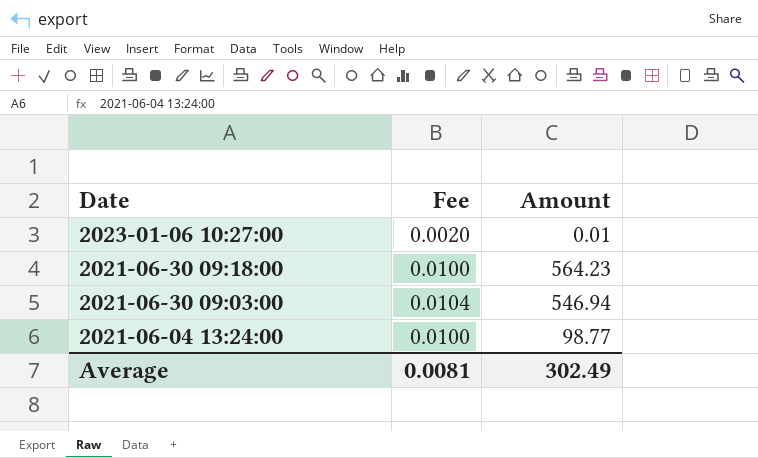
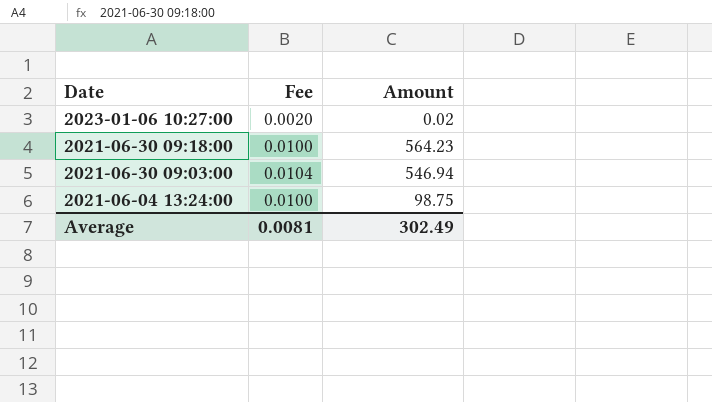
2023-01-06 10:27:00 | Amount: 0.01 -> 0.02
2021-06-04 13:24:00 | Amount: 98.77 -> 98.75

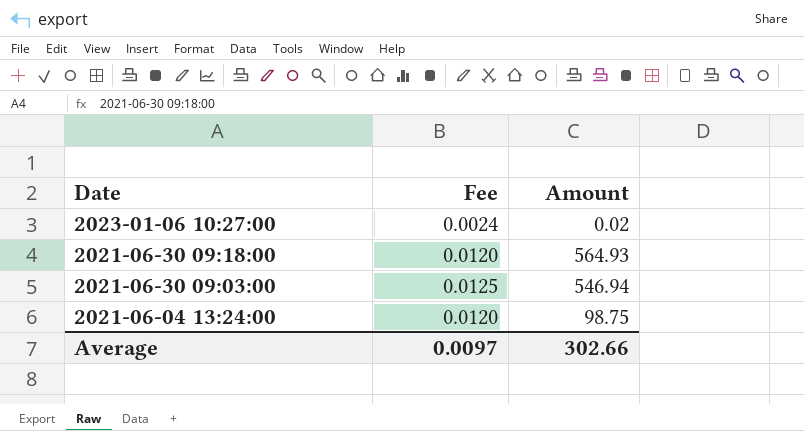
2023-01-06 10:27:00 | Fee: 0.0020 -> 0.0024
2021-06-30 09:18:00 | Fee: 0.0100 -> 0.0120
2021-06-30 09:18:00 | Amount: 564.23 -> 564.93
2021-06-30 09:03:00 | Fee: 0.0104 -> 0.0125
2021-06-04 13:24:00 | Fee: 0.0100 -> 0.0120
Average | Fee: 0.0081 -> 0.0097
Average | Amount: 302.49 -> 302.66

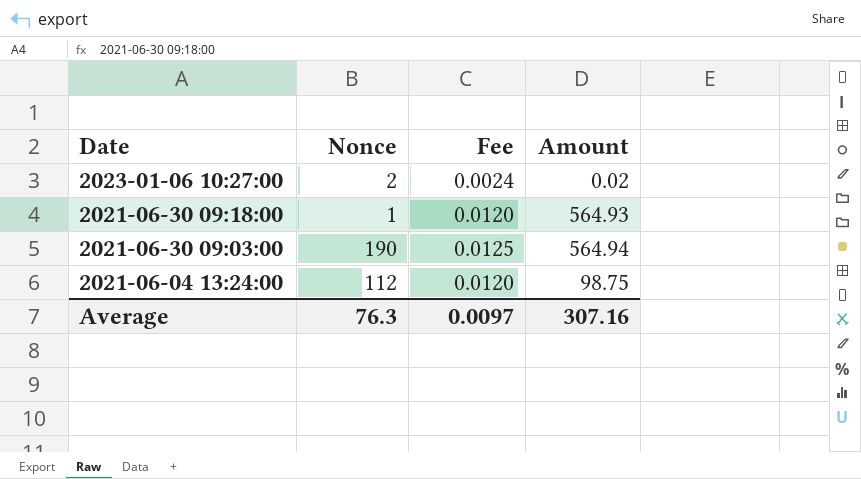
column Nonce | position: none -> 2
2021-06-30 09:03:00 | Amount: 546.94 -> 564.94
Average | Amount: 302.66 -> 307.16

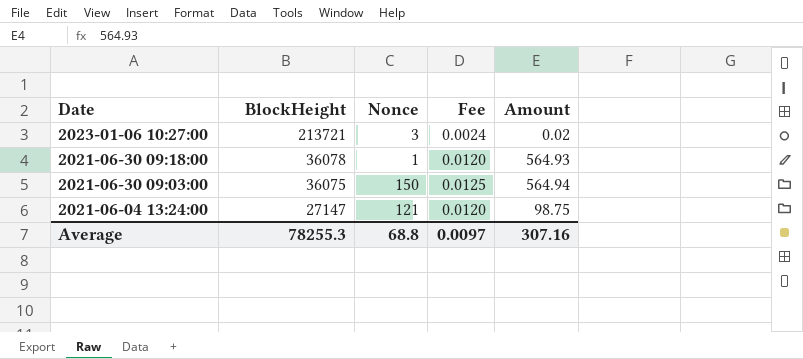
column BlockHeight | position: none -> 2
2023-01-06 10:27:00 | Nonce: 2 -> 3
2021-06-30 09:03:00 | Nonce: 190 -> 150
2021-06-04 13:24:00 | Nonce: 112 -> 121
Average | Nonce: 76.3 -> 68.8

